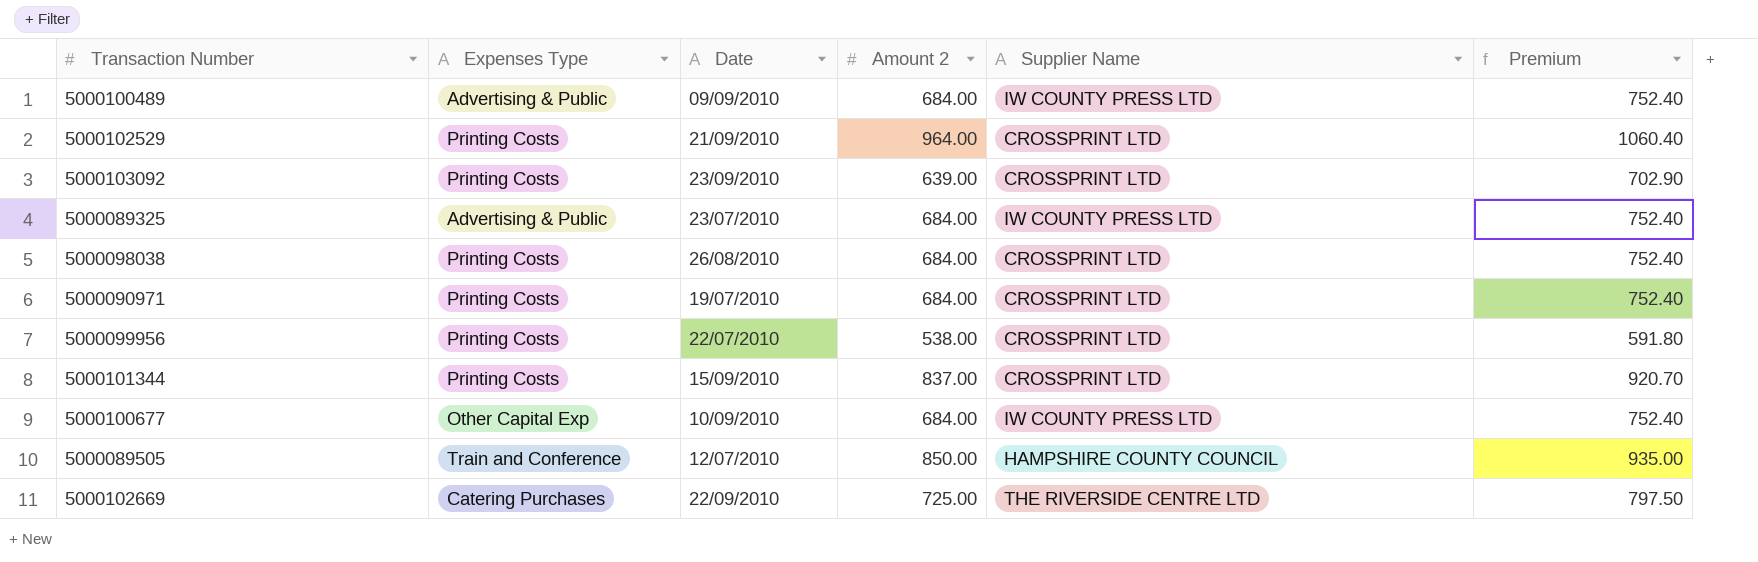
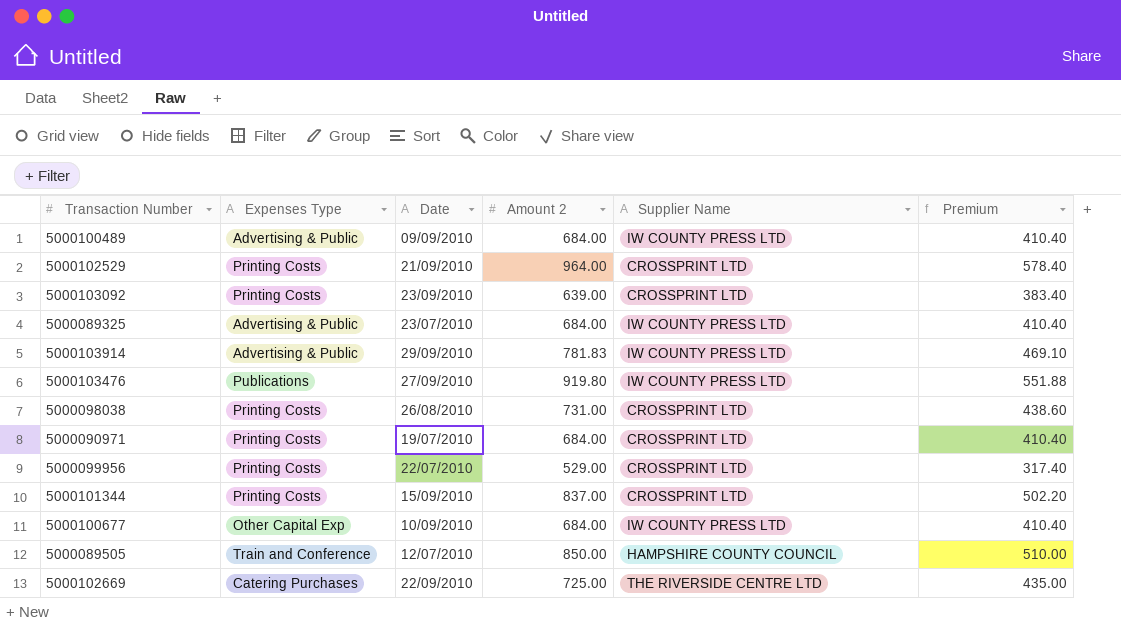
column Premium | formula: [Amount 2] * 1.1 -> [Amount 2] * 0.6
row 5000103914: none -> Advertising & Public | 29/09/2010 | 781.83 | IW COUNTY PRESS LTD | 469.10
row 5000103476: none -> Publications | 27/09/2010 | 919.80 | IW COUNTY PRESS LTD | 551.88
5000098038 | Amount 2: 684.00 -> 731.00
5000099956 | Amount 2: 538.00 -> 529.00

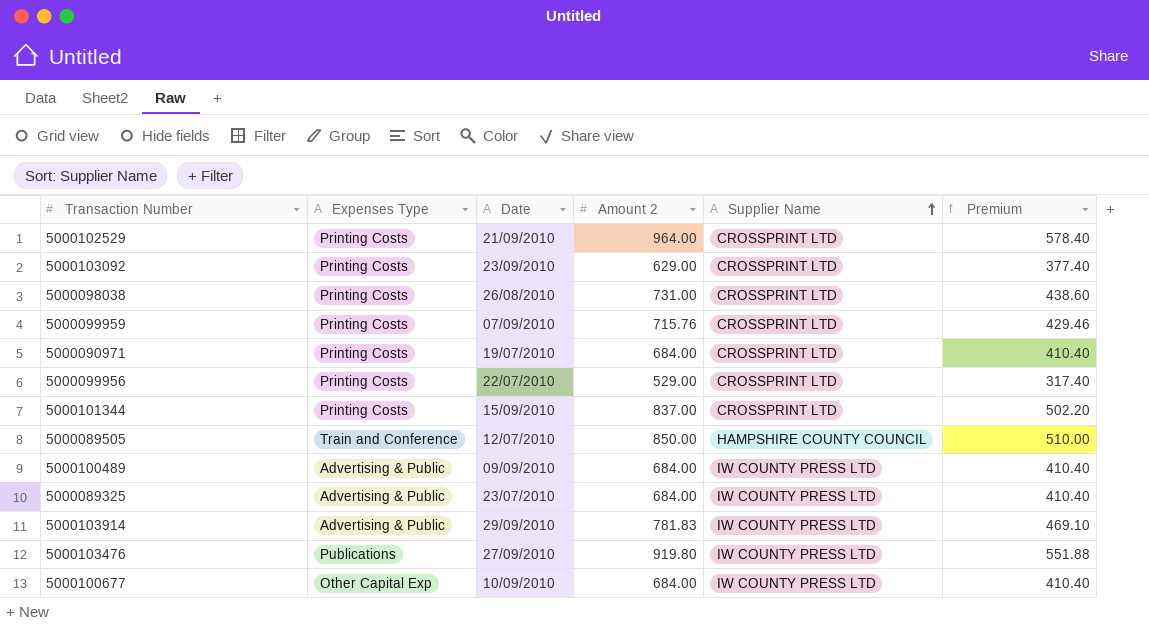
row order: none -> Supplier Name ascending
row 5000102669: Catering Purchases | 22/09/2010 | 725.00 | THE RIVERSIDE CENTRE LTD | 435.00 -> none
5000103092 | Amount 2: 639.00 -> 629.00
5000103092 | Premium: 383.40 -> 377.40
row 5000099959: none -> Printing Costs | 07/09/2010 | 715.76 | CROSSPRINT LTD | 429.46

